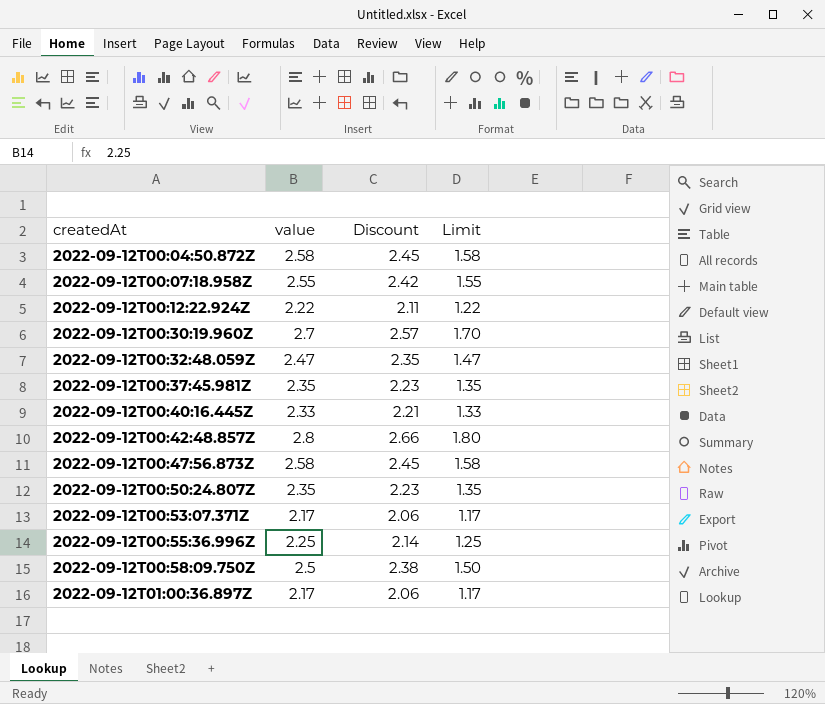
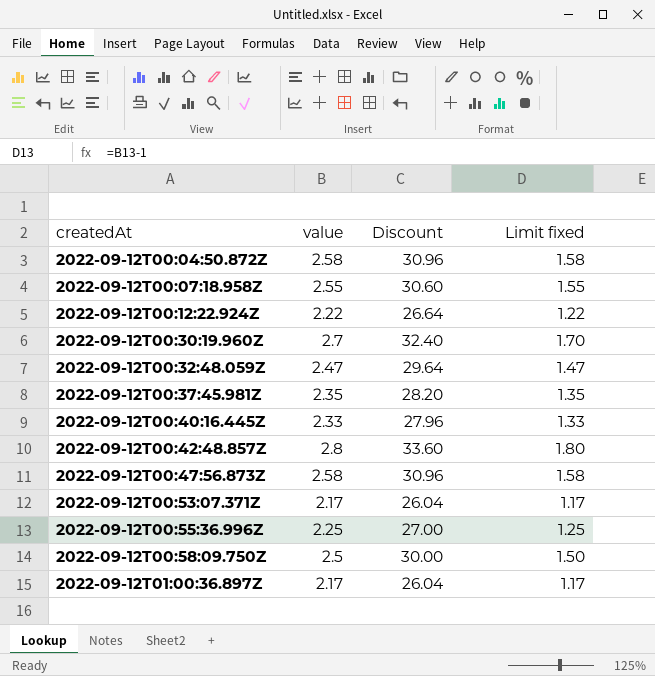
column Discount | formula: [value] * 0.95 -> [value] * 12
column name: Limit -> Limit fixed
row 2022-09-12T00:50:24.807Z: 2.35 | 2.23 | 1.35 -> none

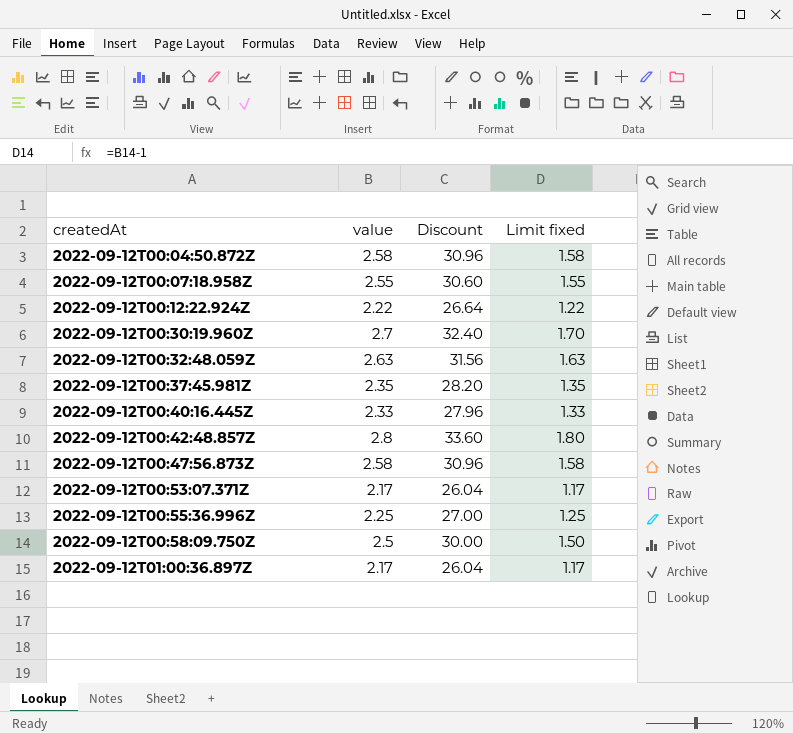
2022-09-12T00:32:48.059Z | value: 2.47 -> 2.63
2022-09-12T00:32:48.059Z | Discount: 29.64 -> 31.56
2022-09-12T00:32:48.059Z | Limit fixed: 1.47 -> 1.63

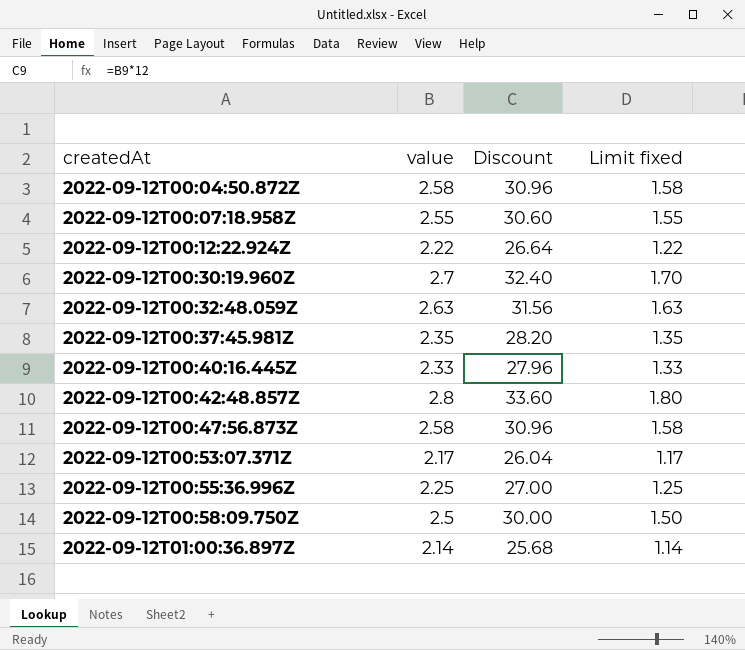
2022-09-12T01:00:36.897Z | value: 2.17 -> 2.14
2022-09-12T01:00:36.897Z | Discount: 26.04 -> 25.68
2022-09-12T01:00:36.897Z | Limit fixed: 1.17 -> 1.14

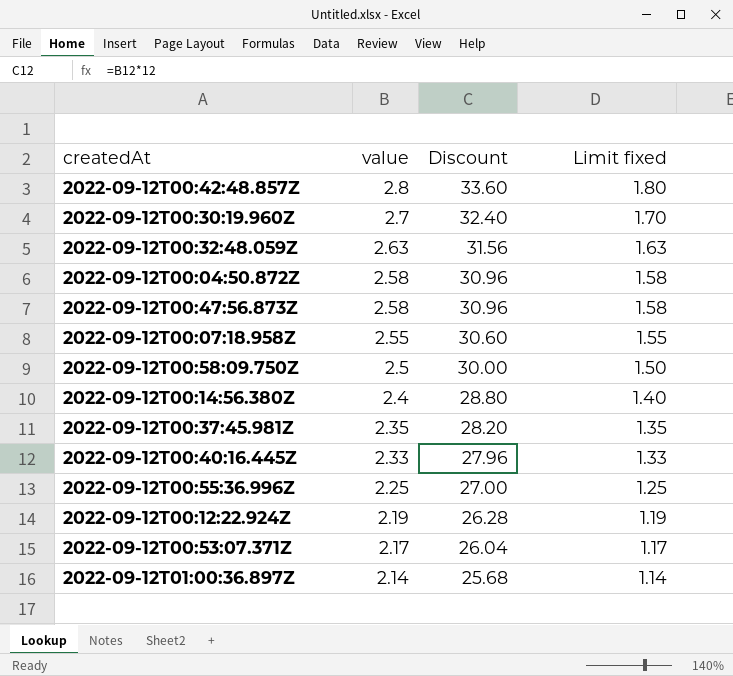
row order: createdAt ascending -> value descending
row 2022-09-12T00:14:56.380Z: none -> 2.4 | 28.80 | 1.40
2022-09-12T00:12:22.924Z | value: 2.22 -> 2.19
2022-09-12T00:12:22.924Z | Discount: 26.64 -> 26.28
2022-09-12T00:12:22.924Z | Limit fixed: 1.22 -> 1.19

